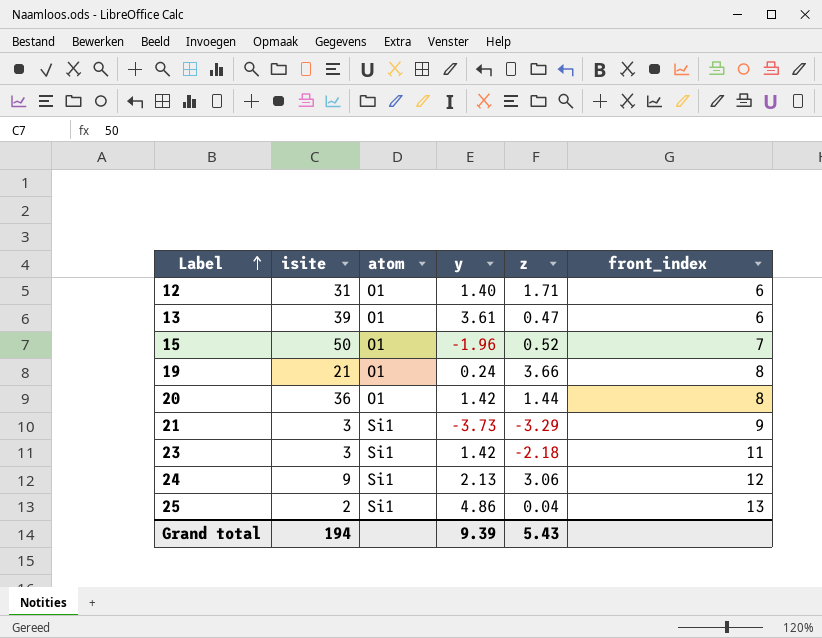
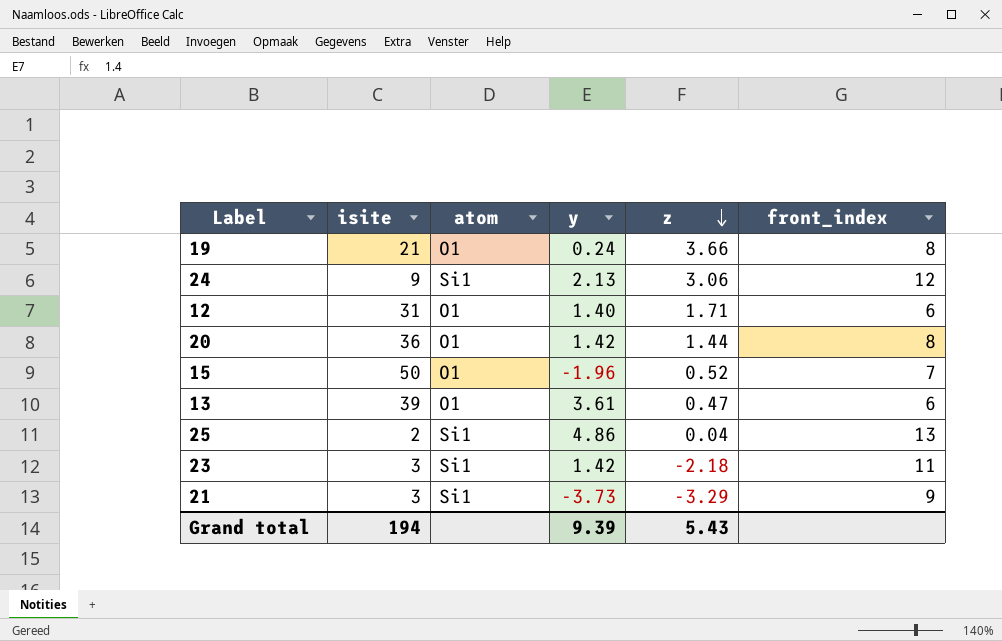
row order: Label ascending -> z descending

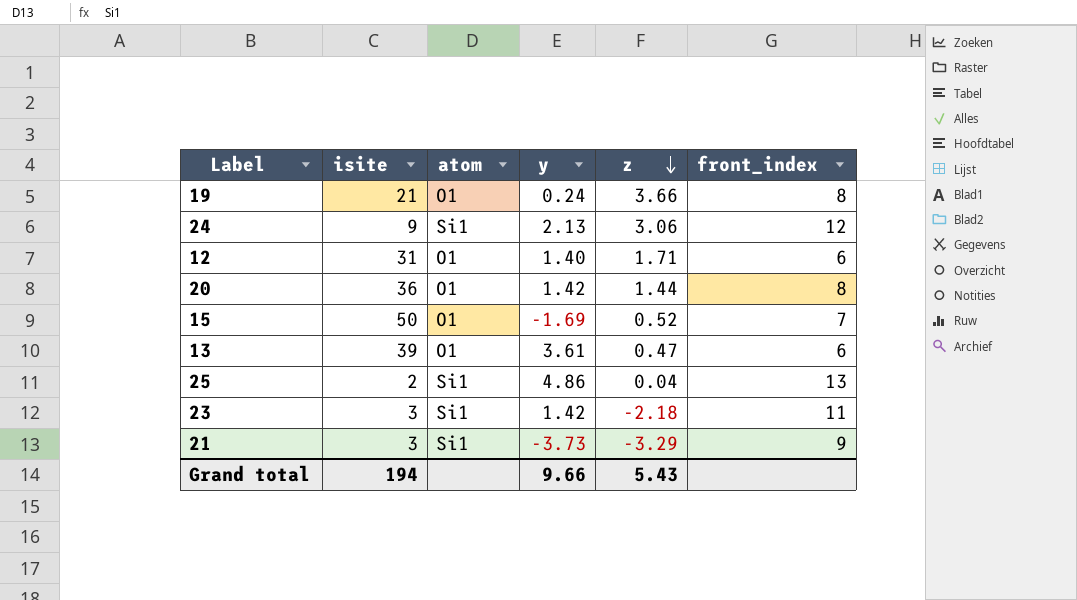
15 | y: -1.96 -> -1.69
Grand total | y: 9.39 -> 9.66

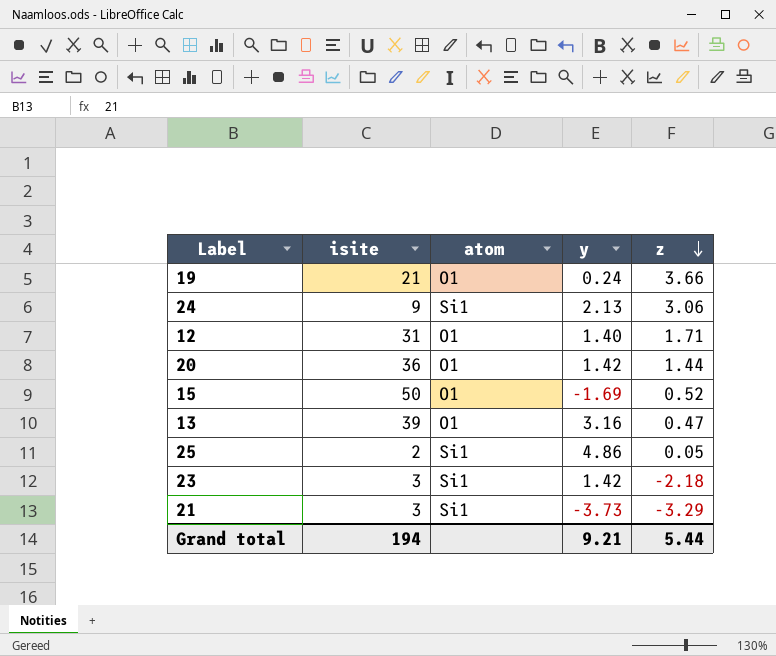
column front_index | position: 6 -> none
13 | y: 3.61 -> 3.16
25 | z: 0.04 -> 0.05
Grand total | y: 9.66 -> 9.21
Grand total | z: 5.43 -> 5.44

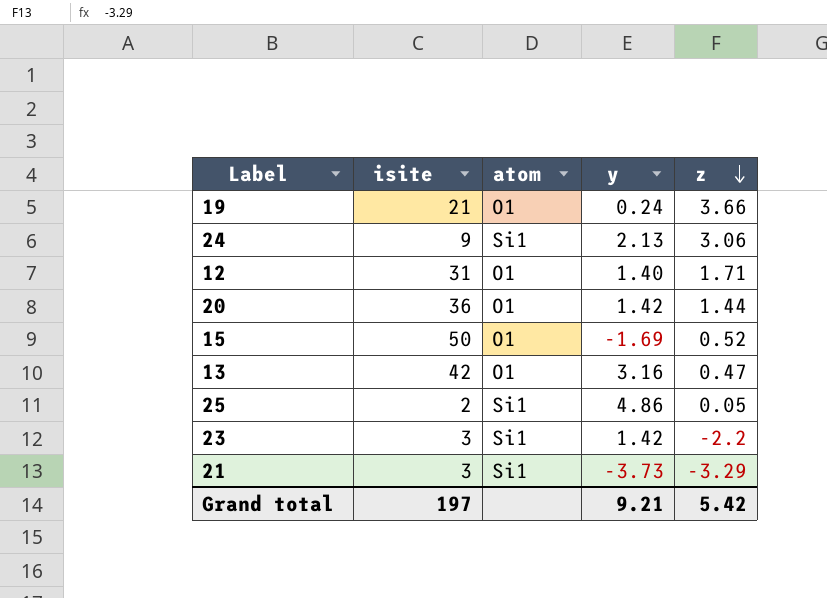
13 | isite: 39 -> 42
23 | z: -2.18 -> -2.2
Grand total | isite: 194 -> 197
Grand total | z: 5.44 -> 5.42

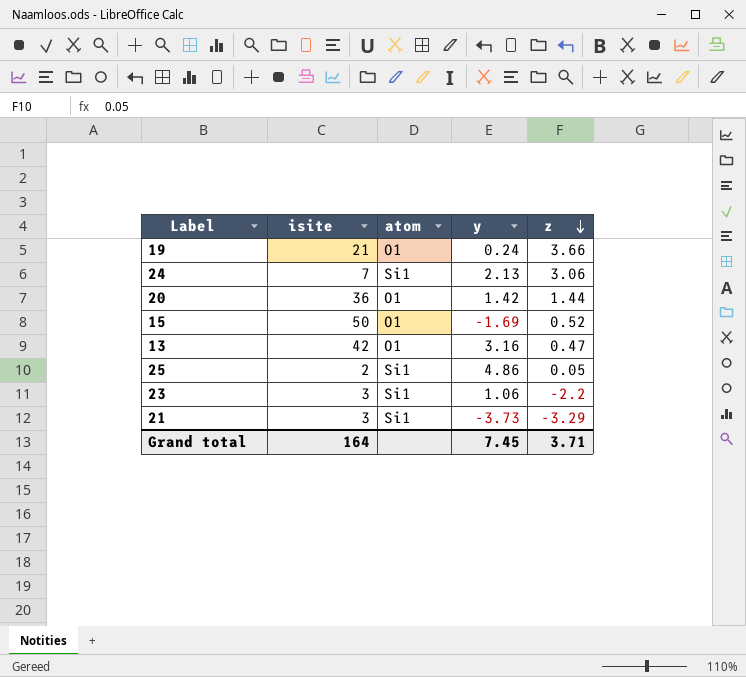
row 12: 31 | O1 | 1.40 | 1.71 -> none
24 | isite: 9 -> 7
23 | y: 1.42 -> 1.06
Grand total | isite: 197 -> 164
Grand total | y: 9.21 -> 7.45
Grand total | z: 5.42 -> 3.71

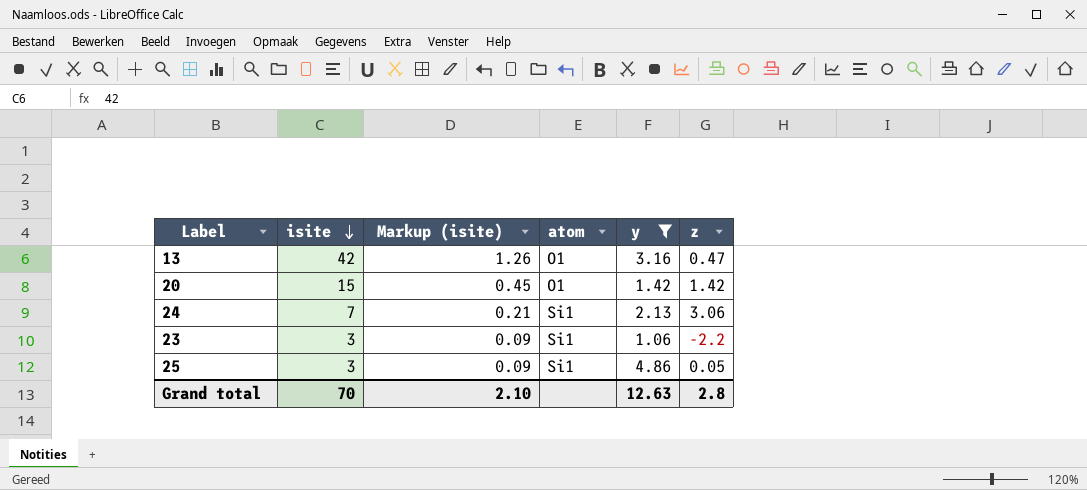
filter: none -> y >= 1.06
row order: z descending -> isite descending
column Markup (isite) | formula: none -> [isite] * 0.03
20 | isite: 36 -> 15
20 | z: 1.44 -> 1.42
25 | isite: 2 -> 3
Grand total | isite: 164 -> 70
Grand total | y: 7.45 -> 12.63
Grand total | z: 3.71 -> 2.8

